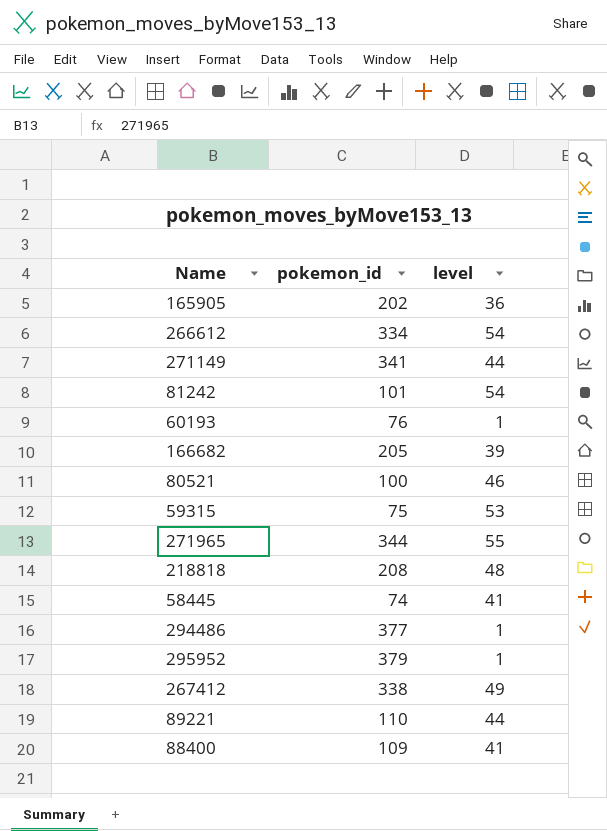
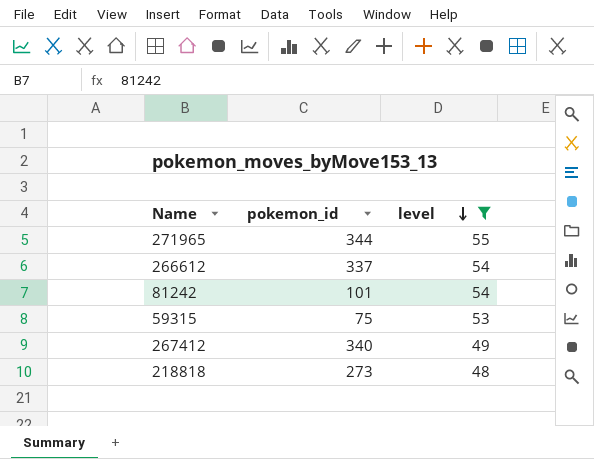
filter: none -> level >= 48
row order: none -> level descending
266612 | pokemon_id: 334 -> 337
267412 | pokemon_id: 338 -> 340
218818 | pokemon_id: 208 -> 273

